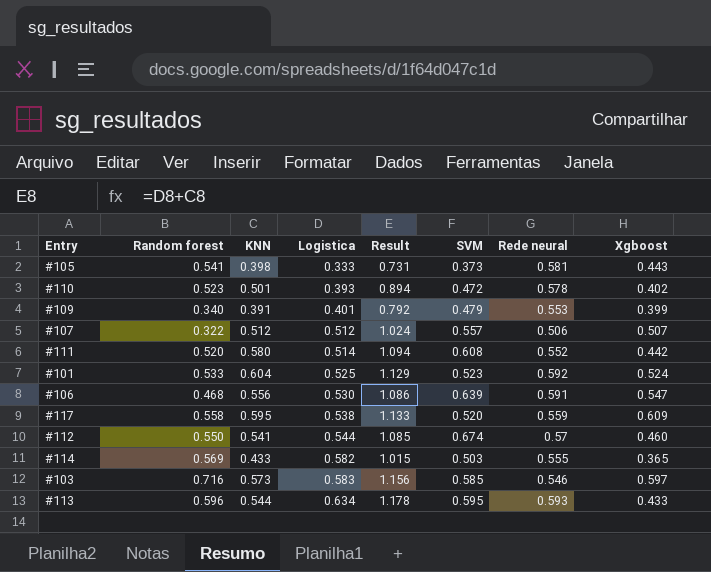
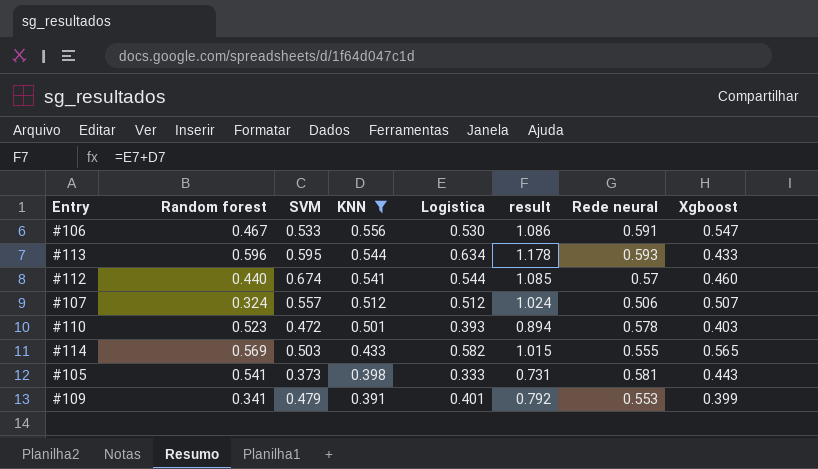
filter: none -> KNN <= 0.556
row order: Logistica ascending -> KNN descending
column SVM | position: 6 -> 3
column name: Result -> result
#106 | Random forest: 0.468 -> 0.467
#106 | SVM: 0.639 -> 0.533
#112 | Random forest: 0.550 -> 0.440
#107 | Random forest: 0.322 -> 0.324
#110 | Xgboost: 0.402 -> 0.403
#114 | Xgboost: 0.365 -> 0.565
#109 | Random forest: 0.340 -> 0.341

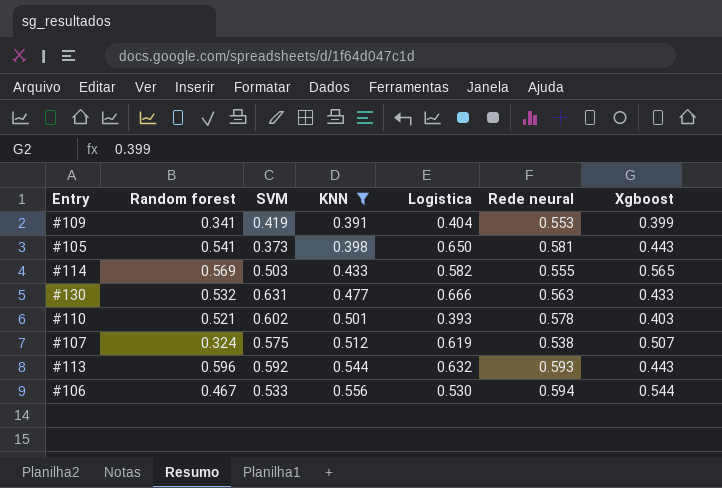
row order: KNN descending -> KNN ascending
column result | formula: [KNN] + [Logistica] -> none
row #112: 0.440 | 0.674 | 0.541 | 0.544 | 1.085 | 0.57 | 0.460 -> none
#109 | SVM: 0.479 -> 0.419
#109 | Logistica: 0.401 -> 0.404
#105 | Logistica: 0.333 -> 0.650
row #130: none -> 0.532 | 0.631 | 0.477 | 0.666 | 0.563 | 0.433
#110 | Random forest: 0.523 -> 0.521
#110 | SVM: 0.472 -> 0.602
#107 | SVM: 0.557 -> 0.575
#107 | Logistica: 0.512 -> 0.619
#107 | Rede neural: 0.506 -> 0.538
#113 | SVM: 0.595 -> 0.592
#113 | Logistica: 0.634 -> 0.632
#113 | Xgboost: 0.433 -> 0.443
#106 | Rede neural: 0.591 -> 0.594
#106 | Xgboost: 0.547 -> 0.544

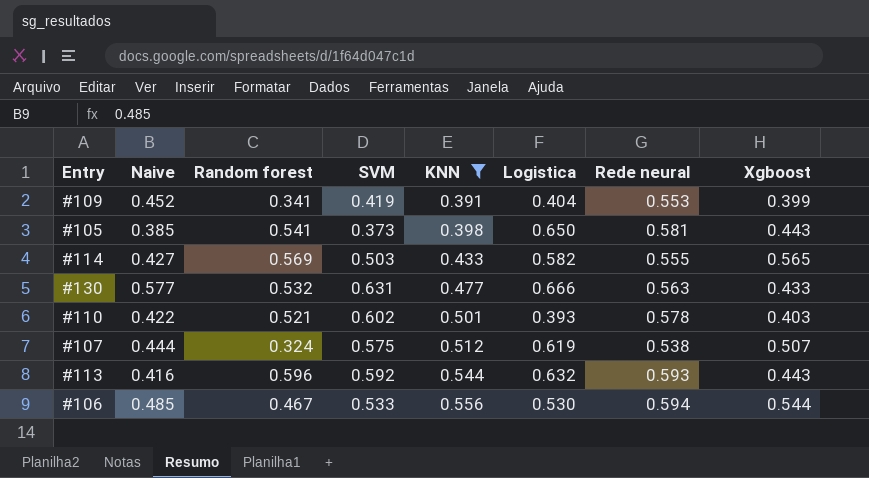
column Naive | position: none -> 2

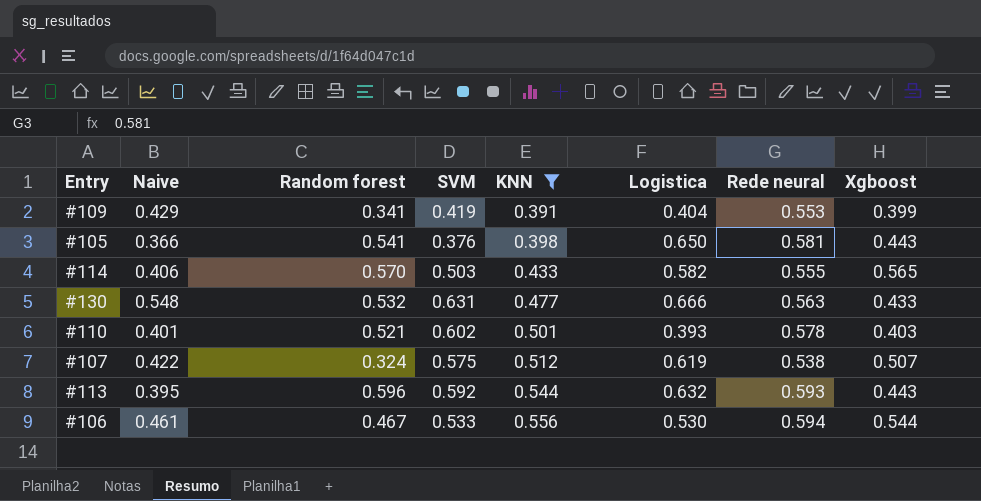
#109 | Naive: 0.452 -> 0.429
#105 | Naive: 0.385 -> 0.366
#105 | SVM: 0.373 -> 0.376
#114 | Naive: 0.427 -> 0.406
#114 | Random forest: 0.569 -> 0.570
#130 | Naive: 0.577 -> 0.548
#110 | Naive: 0.422 -> 0.401
#107 | Naive: 0.444 -> 0.422
#113 | Naive: 0.416 -> 0.395
#106 | Naive: 0.485 -> 0.461

